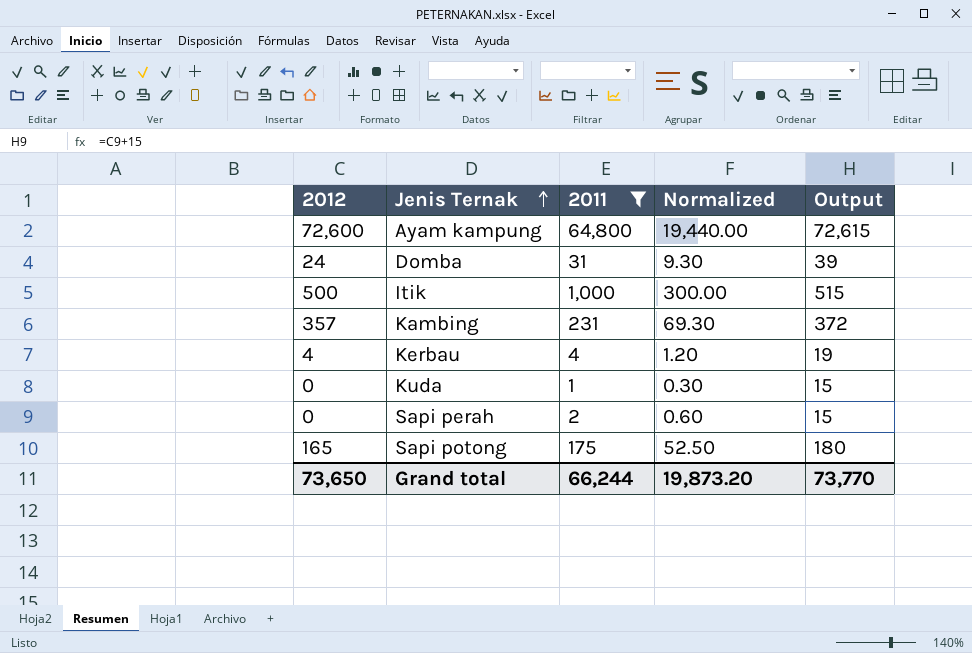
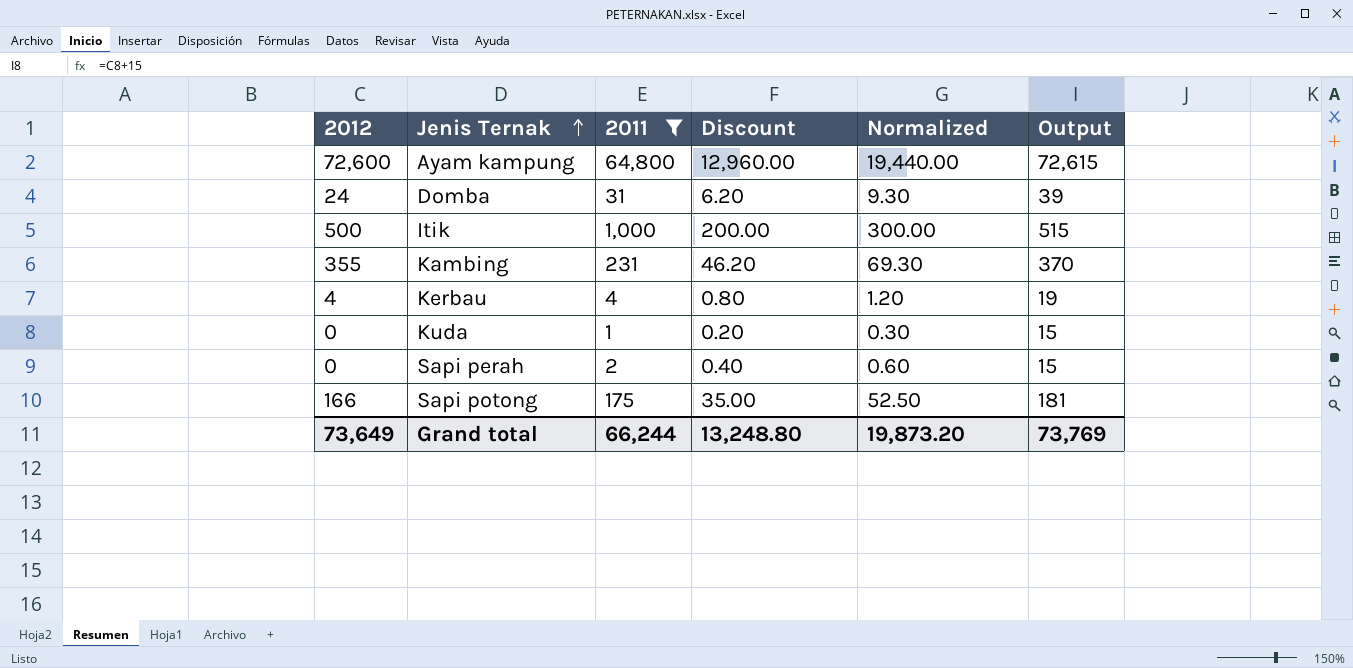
column Discount | formula: none -> [2011] * 0.2
Kambing | 2012: 357 -> 355
Kambing | Output: 372 -> 370
Sapi potong | 2012: 165 -> 166
Sapi potong | Output: 180 -> 181
Grand total | 2012: 73,650 -> 73,649
Grand total | Output: 73,770 -> 73,769

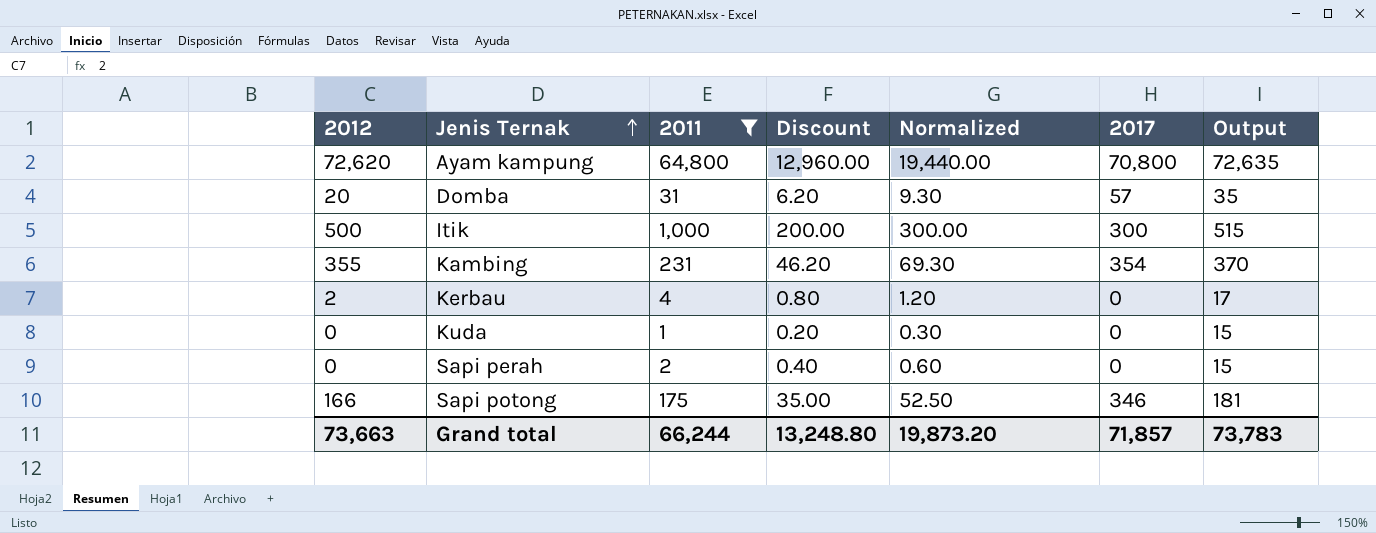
column 2017 | position: none -> 6
Ayam kampung | 2012: 72,600 -> 72,620
Ayam kampung | Output: 72,615 -> 72,635
Domba | 2012: 24 -> 20
Domba | Output: 39 -> 35
Kerbau | 2012: 4 -> 2
Kerbau | Output: 19 -> 17
Grand total | 2012: 73,649 -> 73,663
Grand total | Output: 73,769 -> 73,783

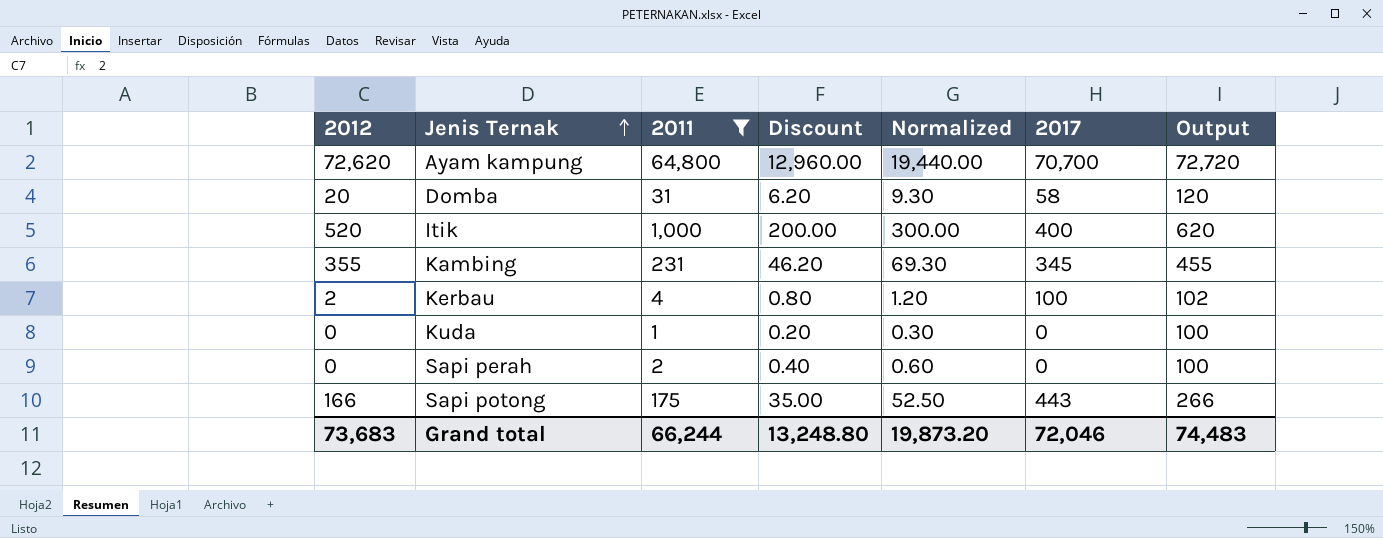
column Output | formula: [2012] + 15 -> [2012] + 100
Ayam kampung | 2017: 70,800 -> 70,700
Domba | 2017: 57 -> 58
Itik | 2012: 500 -> 520
Itik | 2017: 300 -> 400
Kambing | 2017: 354 -> 345
Kerbau | 2017: 0 -> 100
Sapi potong | 2017: 346 -> 443
Grand total | 2012: 73,663 -> 73,683
Grand total | 2017: 71,857 -> 72,046
Grand total | Output: 73,783 -> 74,483

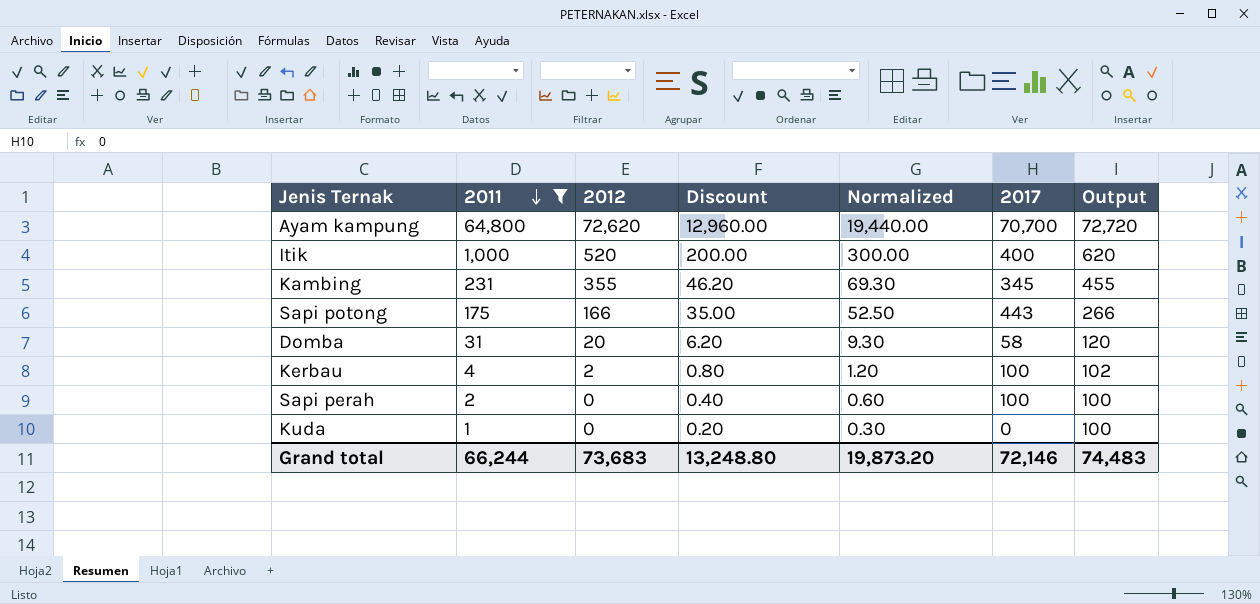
row order: Jenis Ternak ascending -> 2011 descending
column 2012 | position: 1 -> 3
Sapi perah | 2017: 0 -> 100
Grand total | 2017: 72,046 -> 72,146

